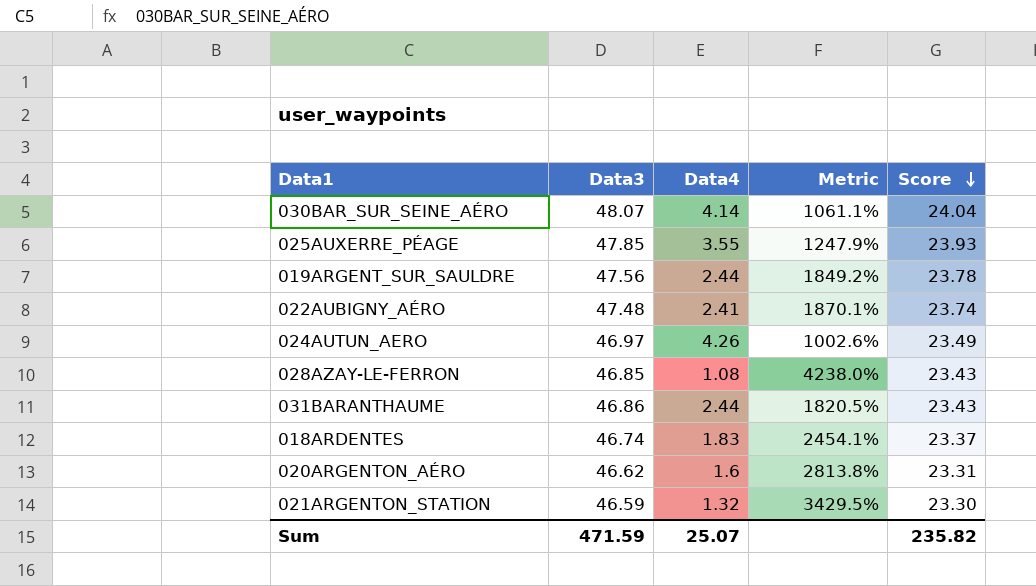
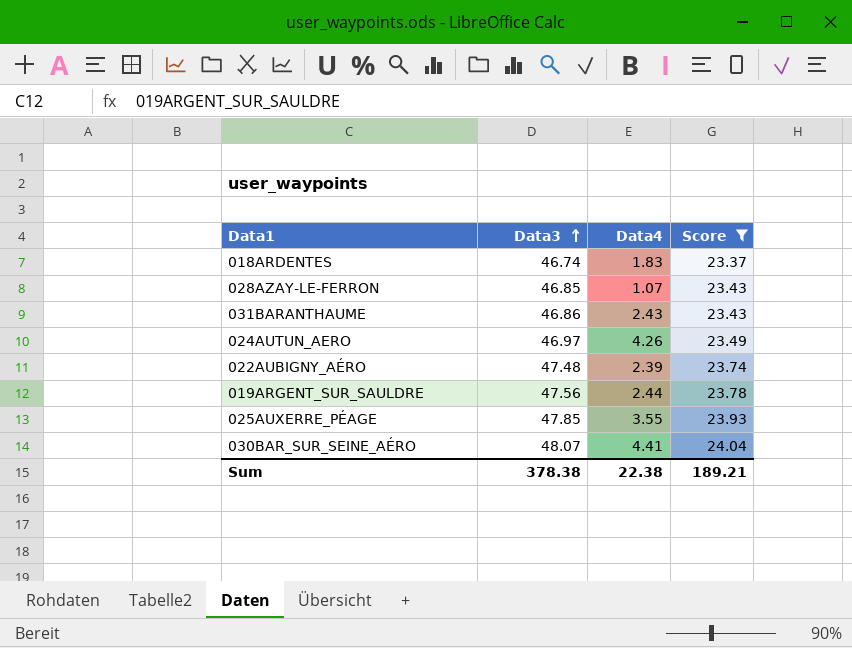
filter: none -> Score >= 23.37
row order: Score descending -> Data3 ascending
column Metric | formula: ([Data3] - [Data4]) / [Data4] -> none
028AZAY-LE-FERRON | Data4: 1.08 -> 1.07
031BARANTHAUME | Data4: 2.44 -> 2.43
022AUBIGNY_AÉRO | Data4: 2.41 -> 2.39
030BAR_SUR_SEINE_AÉRO | Data4: 4.14 -> 4.41
Sum | Data3: 471.59 -> 378.38
Sum | Data4: 25.07 -> 22.38
Sum | Score: 235.82 -> 189.21

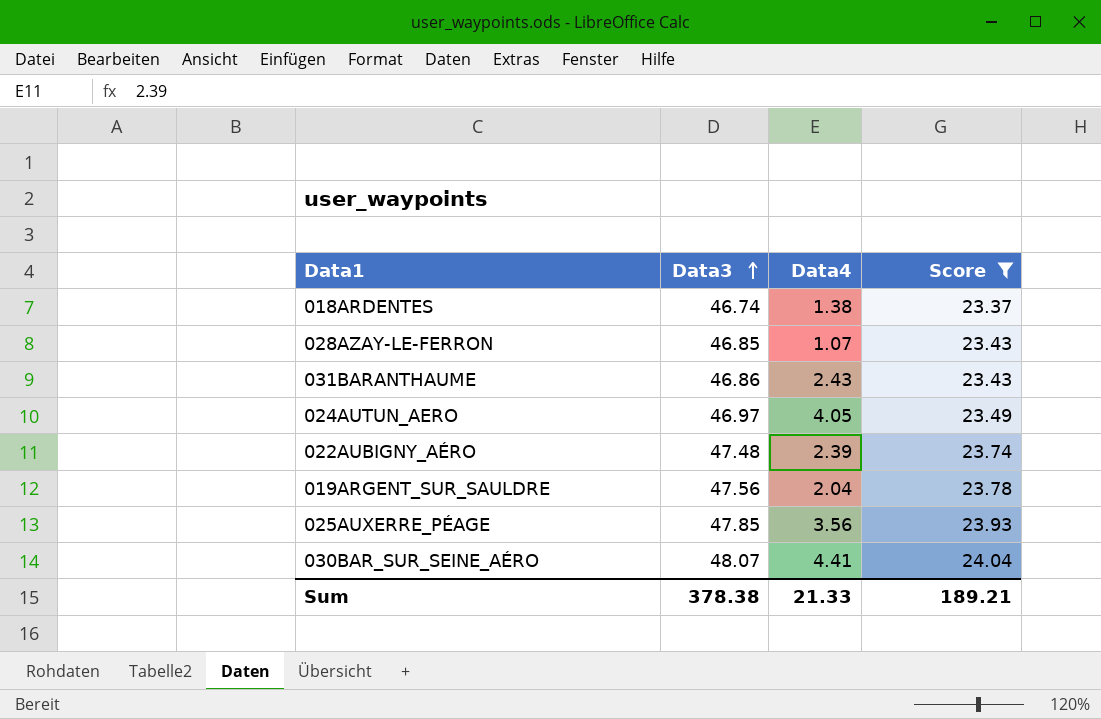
018ARDENTES | Data4: 1.83 -> 1.38
024AUTUN_AERO | Data4: 4.26 -> 4.05
019ARGENT_SUR_SAULDRE | Data4: 2.44 -> 2.04
025AUXERRE_PÉAGE | Data4: 3.55 -> 3.56
Sum | Data4: 22.38 -> 21.33

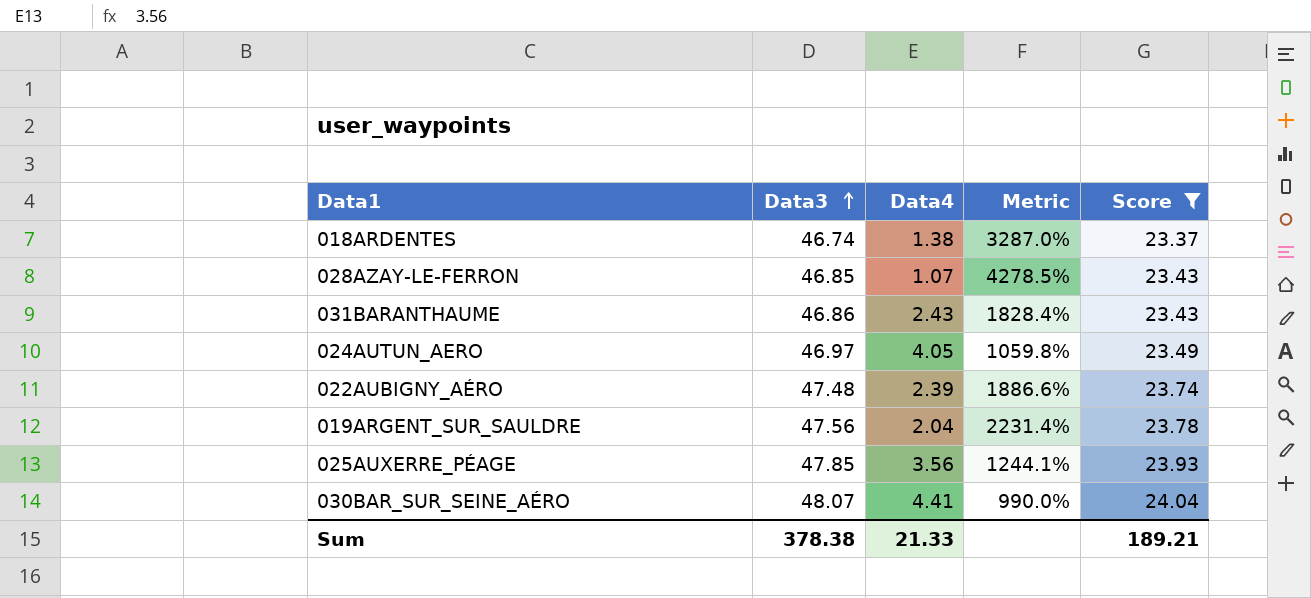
column Metric | formula: none -> ([Data3] - [Data4]) / [Data4]

